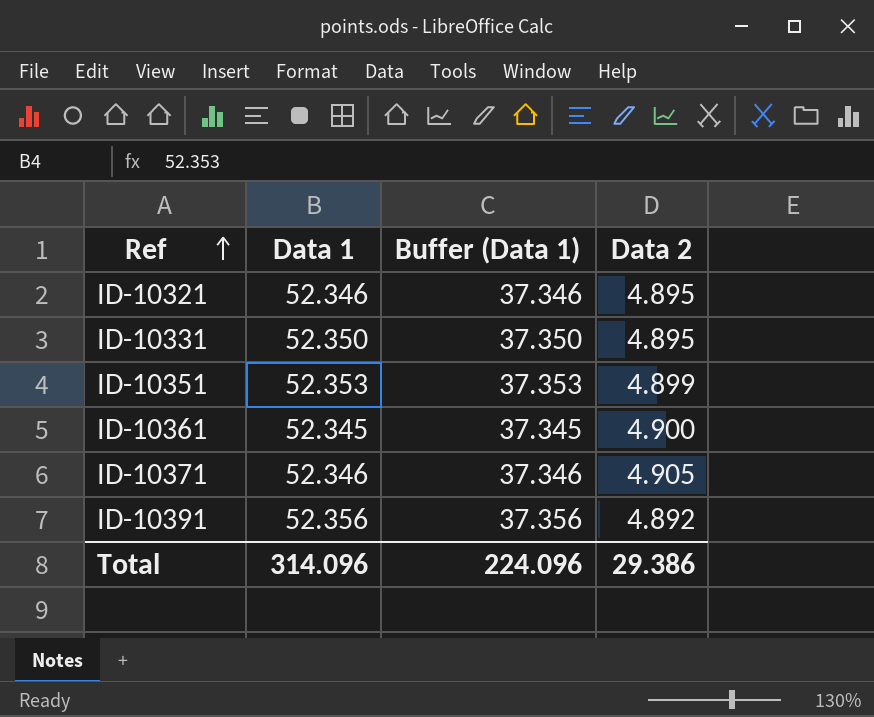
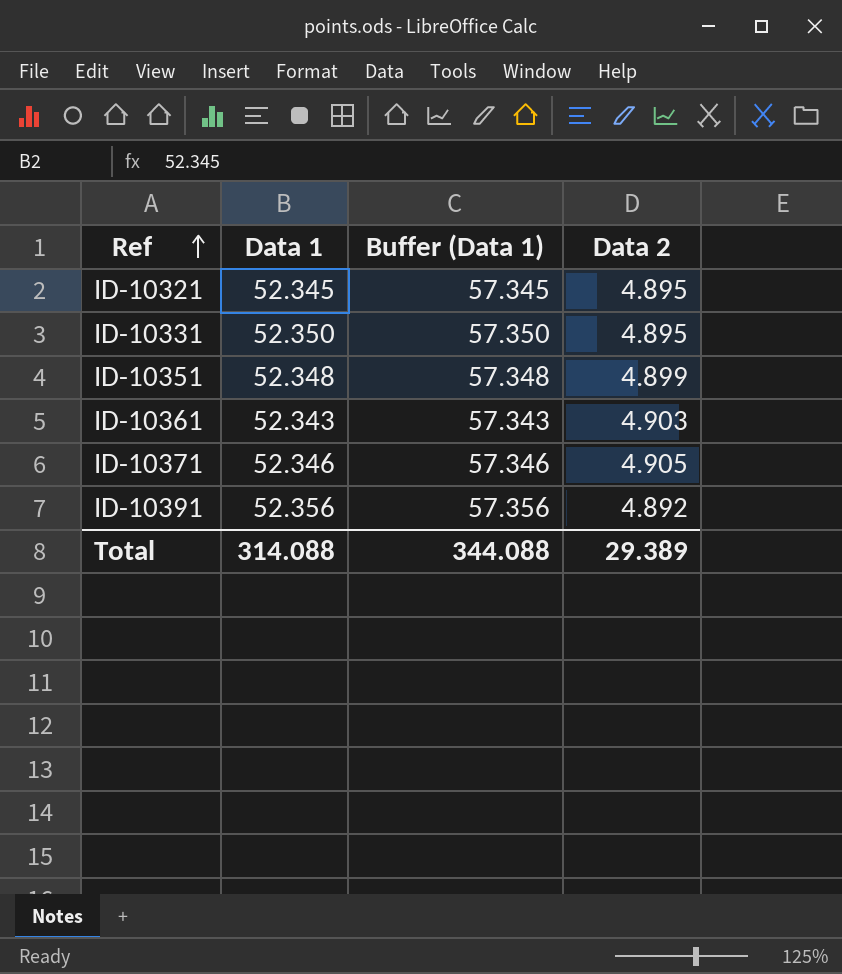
column Buffer (Data 1) | formula: [Data 1] - 15 -> [Data 1] + 5
ID-10321 | Data 1: 52.346 -> 52.345
ID-10351 | Data 1: 52.353 -> 52.348
ID-10361 | Data 1: 52.345 -> 52.343
ID-10361 | Data 2: 4.900 -> 4.903
Total | Data 1: 314.096 -> 314.088
Total | Buffer (Data 1): 224.096 -> 344.088
Total | Data 2: 29.386 -> 29.389

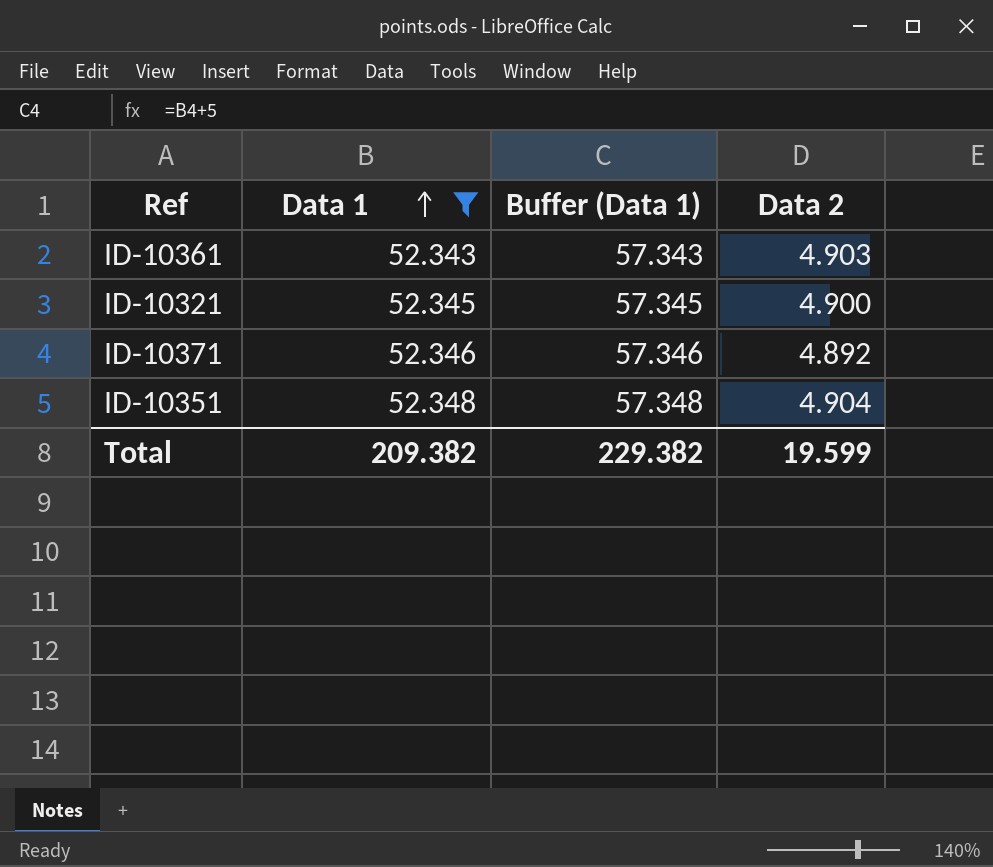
filter: none -> Data 1 <= 52.348
row order: Ref ascending -> Data 1 ascending
ID-10321 | Data 2: 4.895 -> 4.900
ID-10371 | Data 2: 4.905 -> 4.892
ID-10351 | Data 2: 4.899 -> 4.904
Total | Data 1: 314.088 -> 209.382
Total | Buffer (Data 1): 344.088 -> 229.382
Total | Data 2: 29.389 -> 19.599

